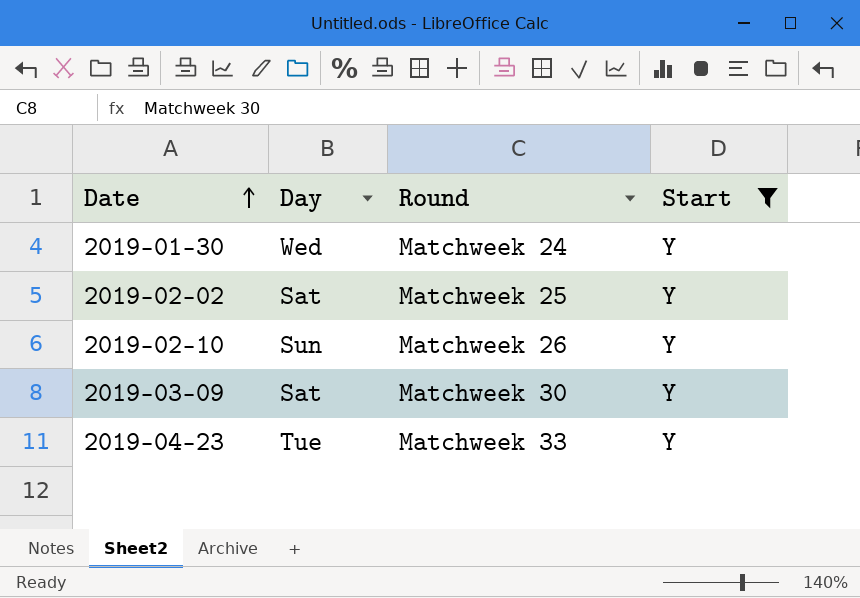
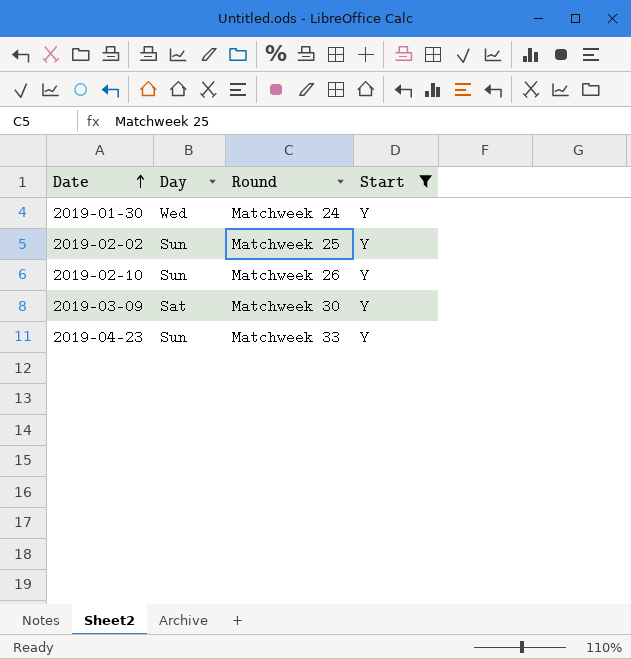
2019-02-02 | Day: Sat -> Sun
2019-04-23 | Day: Tue -> Sun

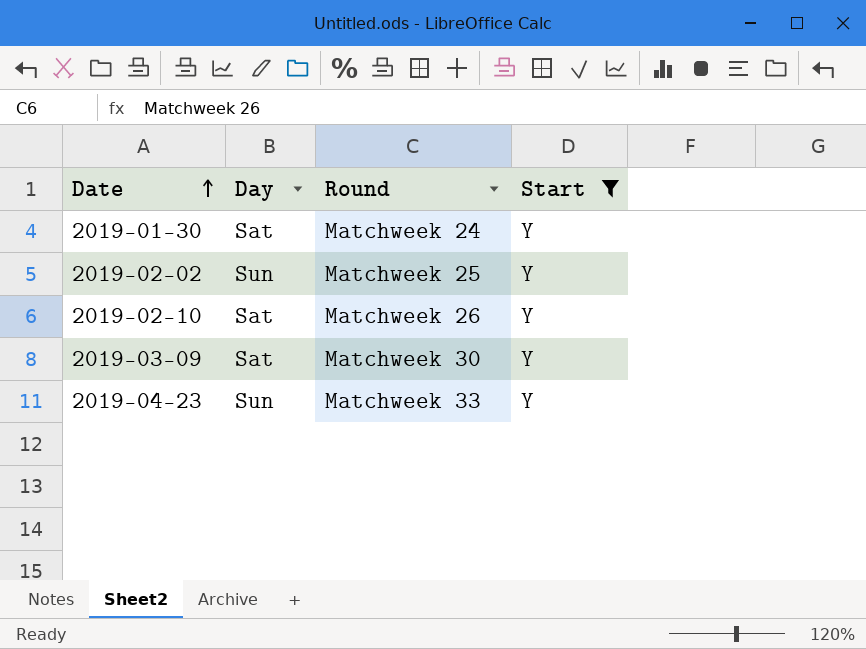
2019-01-30 | Day: Wed -> Sat
2019-02-10 | Day: Sun -> Sat

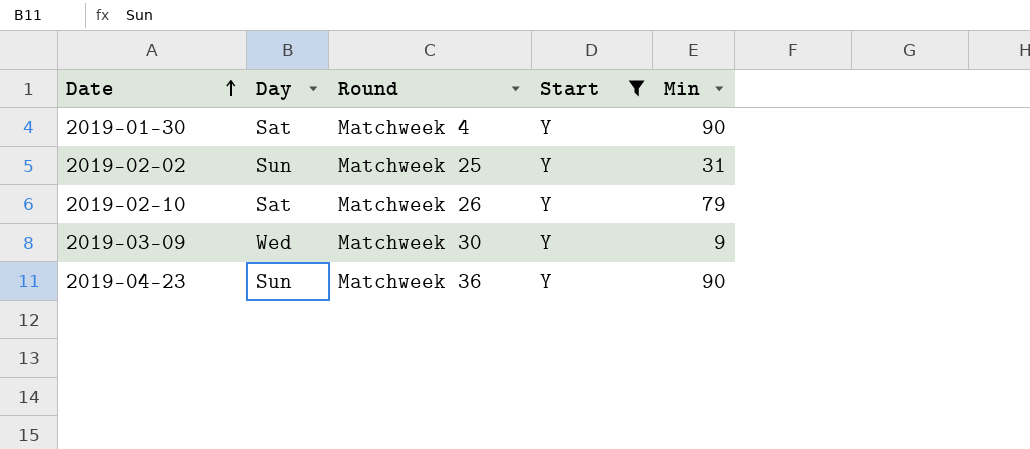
column Min | position: none -> 5
2019-01-30 | Round: Matchweek 24 -> Matchweek 4
2019-03-09 | Day: Sat -> Wed
2019-04-23 | Round: Matchweek 33 -> Matchweek 36

